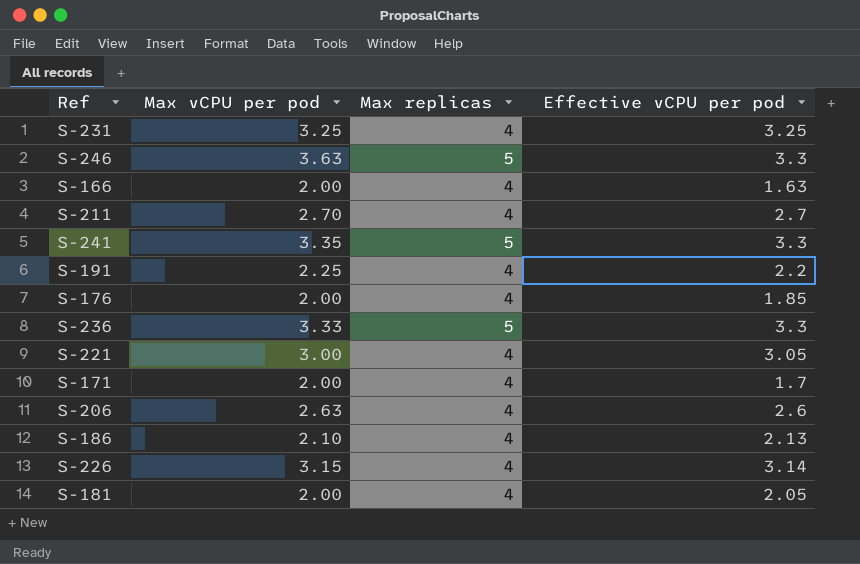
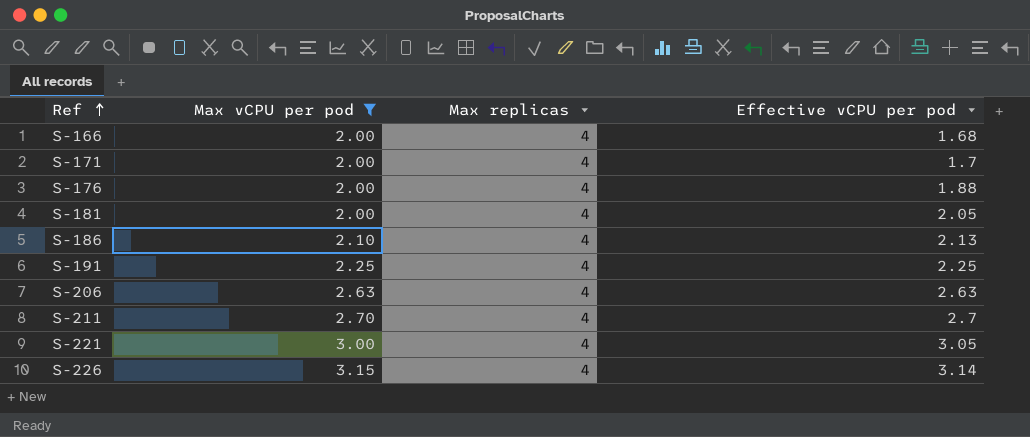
filter: none -> Max vCPU per pod <= 3.15
row order: none -> Ref ascending
S-166 | Effective vCPU per pod: 1.63 -> 1.68
S-176 | Effective vCPU per pod: 1.85 -> 1.88
S-191 | Effective vCPU per pod: 2.2 -> 2.25
S-206 | Effective vCPU per pod: 2.6 -> 2.63

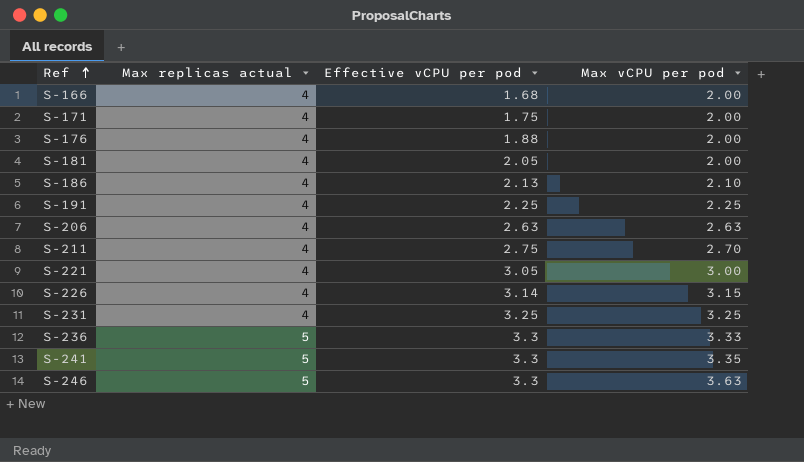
filter: Max vCPU per pod <= 3.15 -> none
column name: Max replicas -> Max replicas actual
column Max vCPU per pod | position: 2 -> 4
S-171 | Effective vCPU per pod: 1.7 -> 1.75
S-211 | Effective vCPU per pod: 2.7 -> 2.75

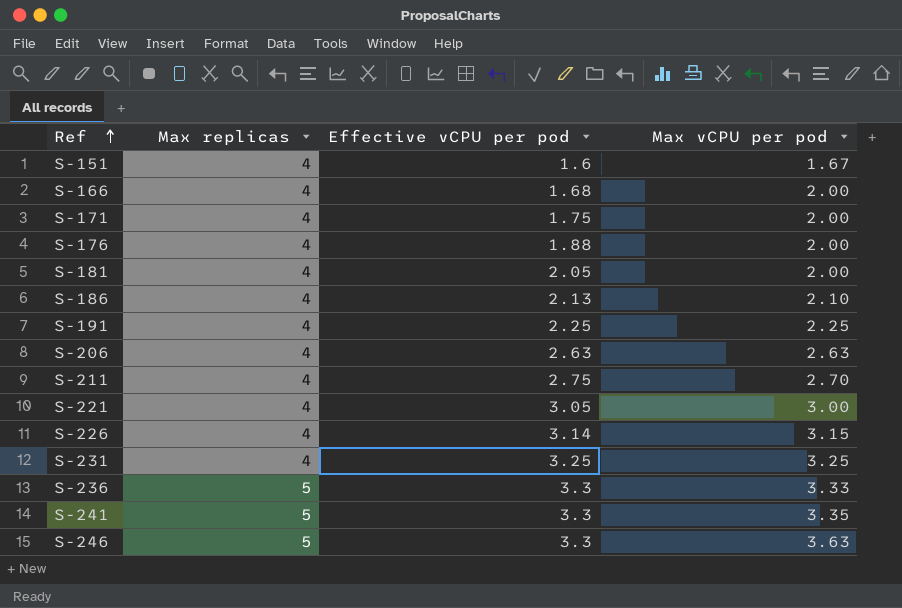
column name: Max replicas actual -> Max replicas
row S-151: none -> 4 | 1.6 | 1.67

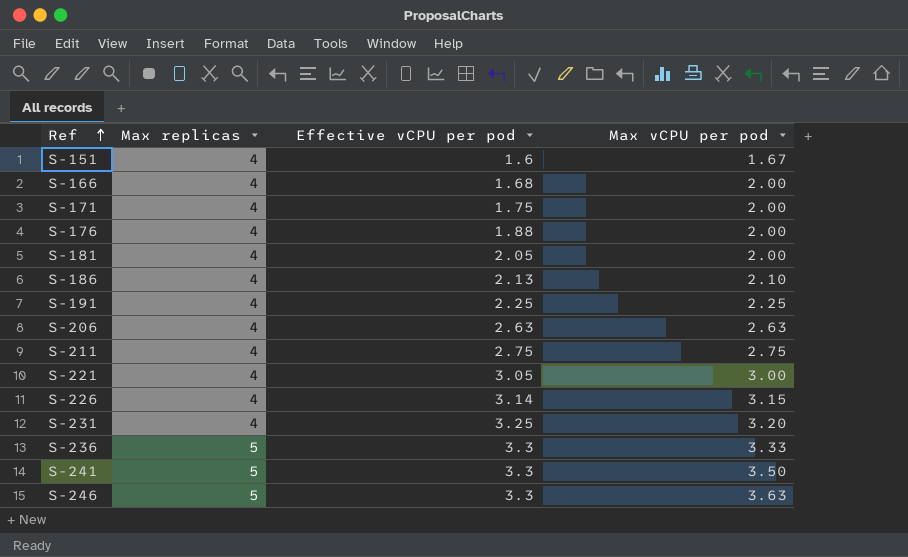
S-211 | Max vCPU per pod: 2.70 -> 2.75
S-231 | Max vCPU per pod: 3.25 -> 3.20
S-241 | Max vCPU per pod: 3.35 -> 3.50

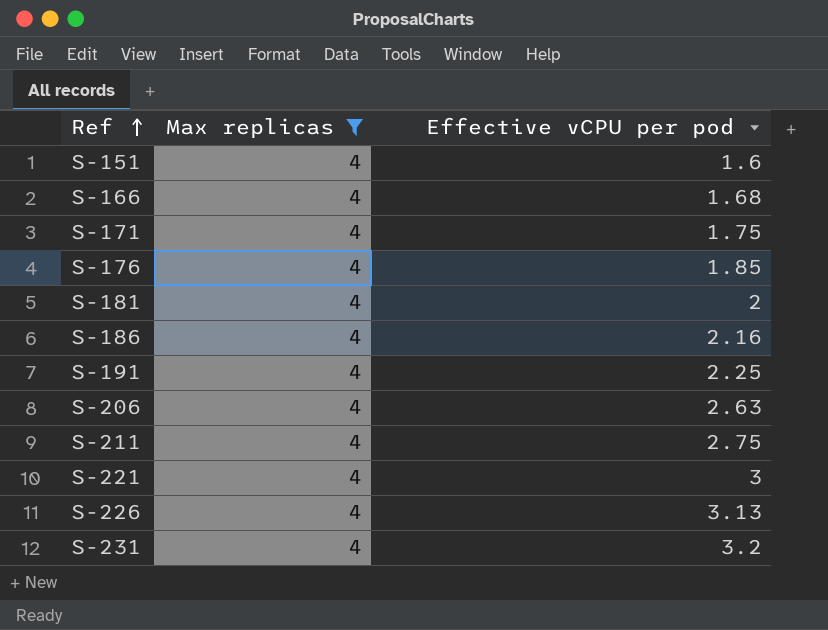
filter: none -> Max replicas = 4
column Max vCPU per pod | position: 4 -> none
S-176 | Effective vCPU per pod: 1.88 -> 1.85
S-181 | Effective vCPU per pod: 2.05 -> 2
S-186 | Effective vCPU per pod: 2.13 -> 2.16
S-221 | Effective vCPU per pod: 3.05 -> 3
S-226 | Effective vCPU per pod: 3.14 -> 3.13
S-231 | Effective vCPU per pod: 3.25 -> 3.2

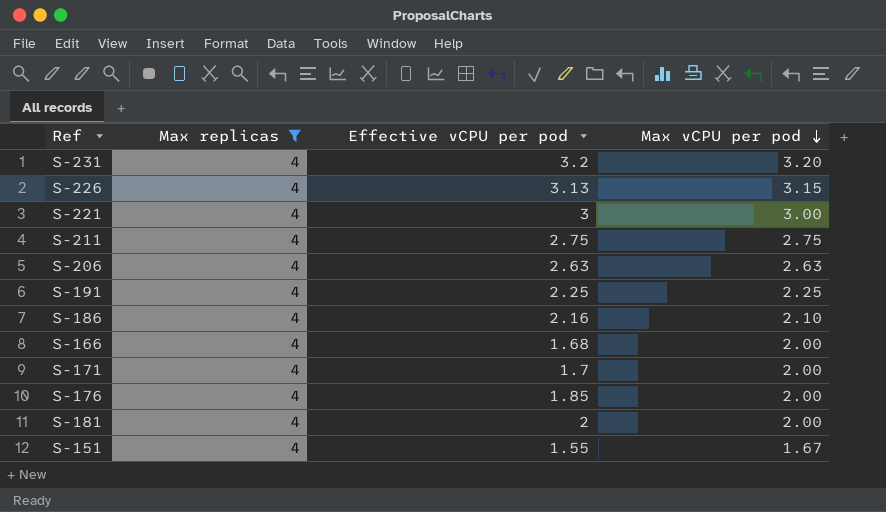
row order: Ref ascending -> Max vCPU per pod descending
column Max vCPU per pod | position: none -> 4
S-171 | Effective vCPU per pod: 1.75 -> 1.7
S-151 | Effective vCPU per pod: 1.6 -> 1.55

